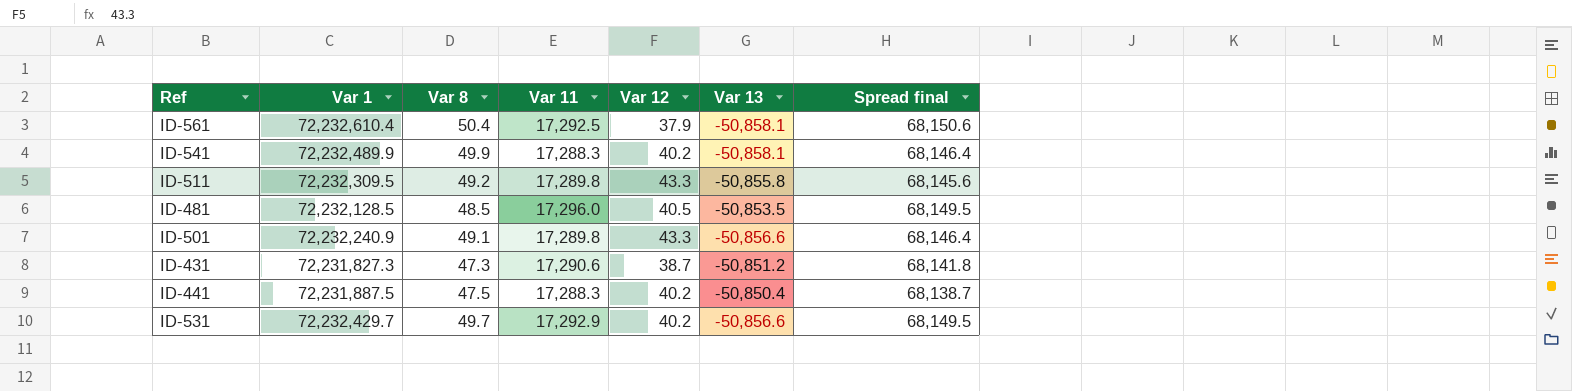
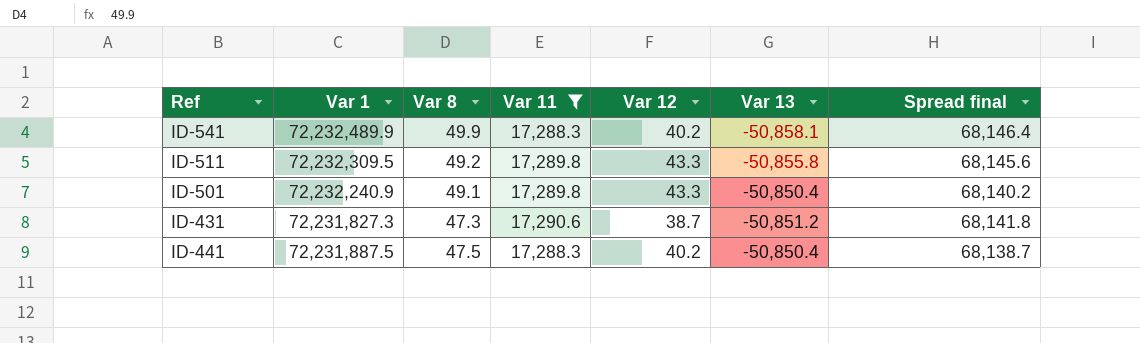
filter: none -> Var 11 <= 17,290.6
ID-501 | Var 13: -50,856.6 -> -50,850.4
ID-501 | Spread final: 68,146.4 -> 68,140.2

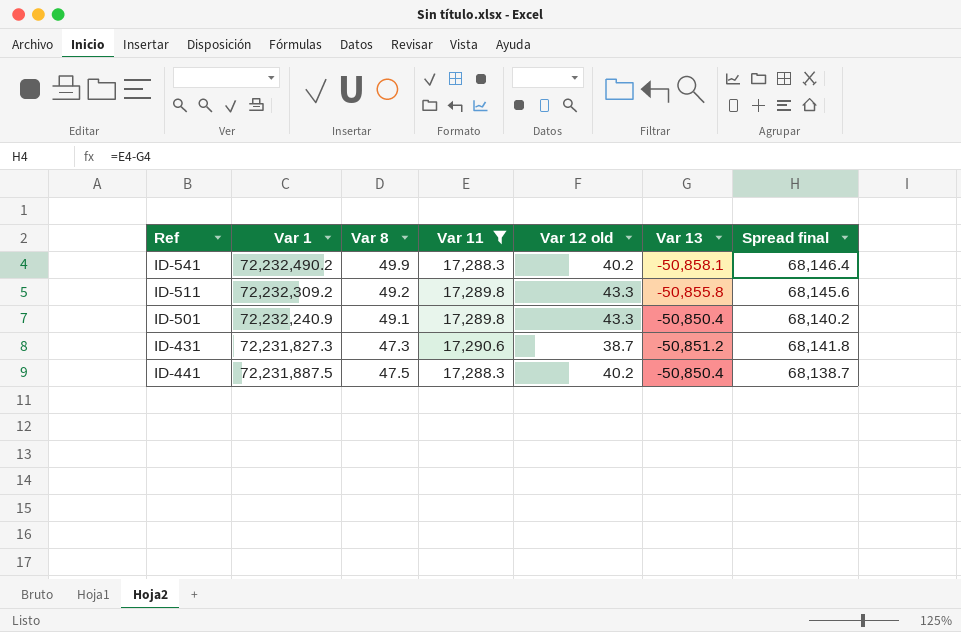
column name: Var 12 -> Var 12 old
ID-541 | Var 1: 72,232,489.9 -> 72,232,490.2
ID-511 | Var 1: 72,232,309.5 -> 72,232,309.2

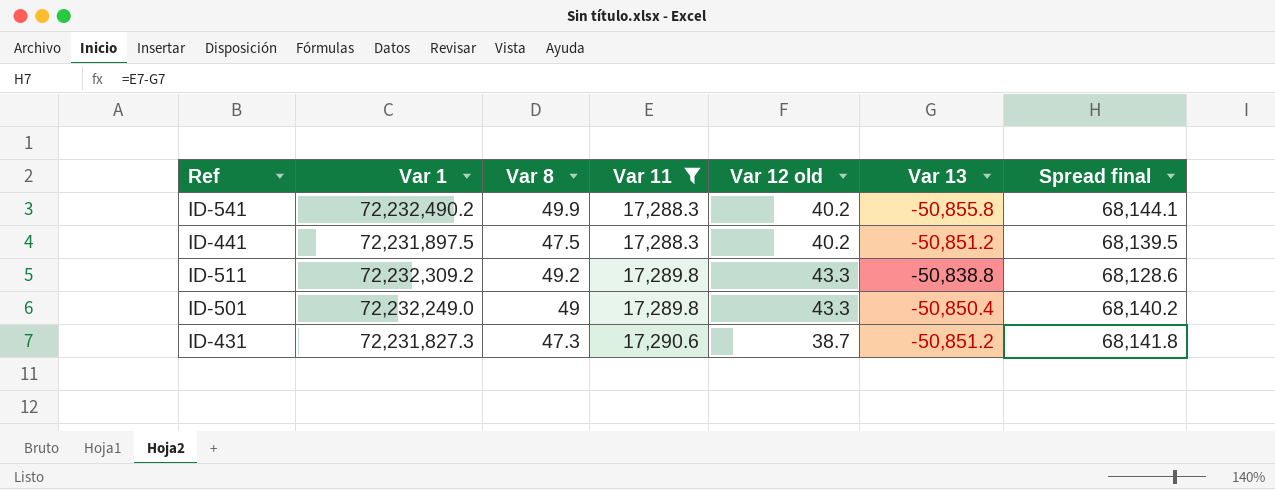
row order: none -> Var 11 ascending
ID-541 | Var 13: -50,858.1 -> -50,855.8
ID-541 | Spread final: 68,146.4 -> 68,144.1
ID-441 | Var 1: 72,231,887.5 -> 72,231,897.5
ID-441 | Var 13: -50,850.4 -> -50,851.2
ID-441 | Spread final: 68,138.7 -> 68,139.5
ID-511 | Var 13: -50,855.8 -> -50,838.8
ID-511 | Spread final: 68,145.6 -> 68,128.6
ID-501 | Var 1: 72,232,240.9 -> 72,232,249.0
ID-501 | Var 8: 49.1 -> 49

